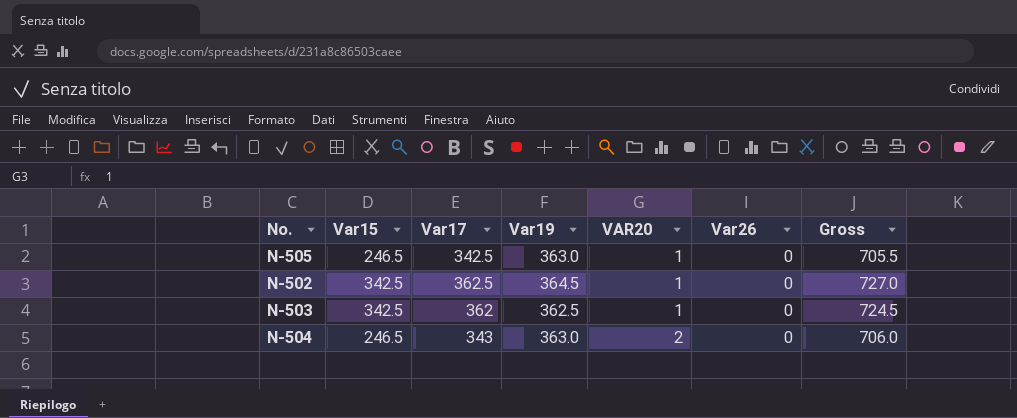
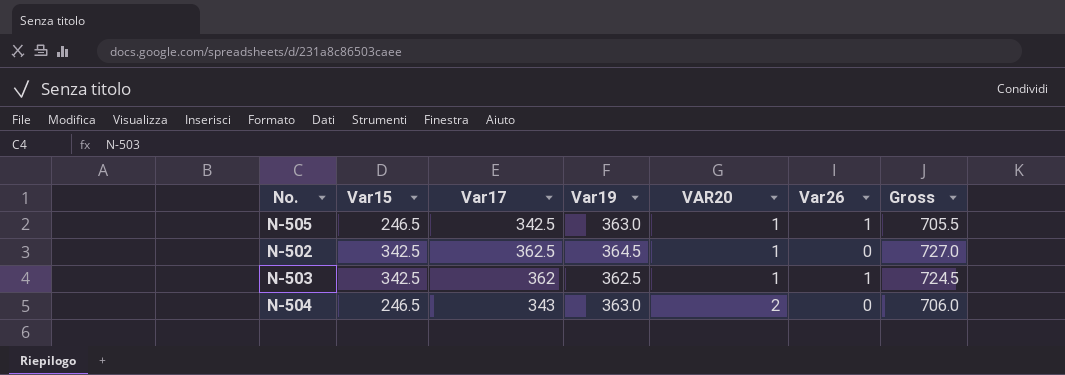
N-505 | Var26: 0 -> 1
N-503 | Var26: 0 -> 1

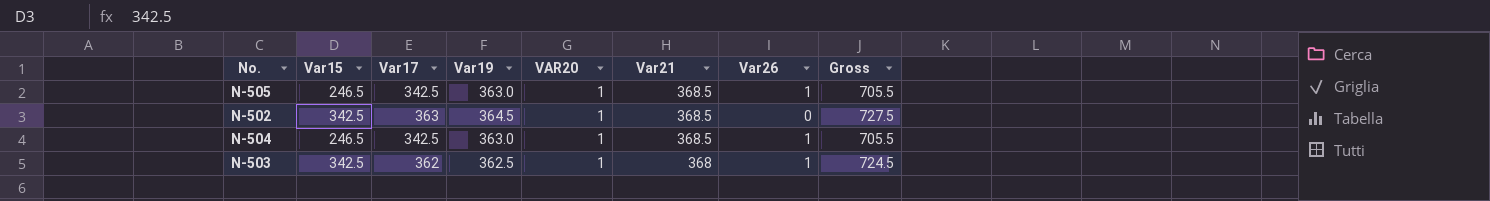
row order: VAR20 ascending -> Var21 descending
column Var21 | position: none -> 6
N-502 | Var17: 362.5 -> 363
N-502 | Gross: 727.0 -> 727.5
N-504 | Var17: 343 -> 342.5
N-504 | VAR20: 2 -> 1
N-504 | Var26: 0 -> 1
N-504 | Gross: 706.0 -> 705.5

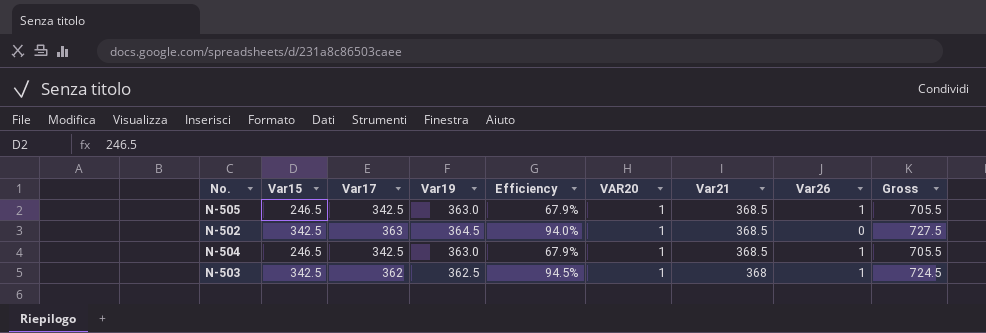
column Efficiency | formula: none -> [Var15] / [Var19]

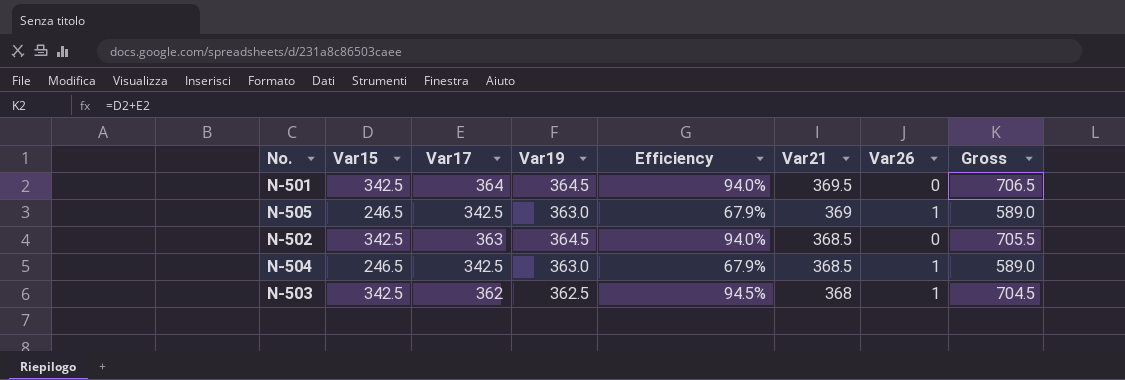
column VAR20 | position: 6 -> none
column Gross | formula: [Var17] + [Var19] -> [Var15] + [Var17]
row N-501: none -> 342.5 | 364 | 364.5 | 94.0% | 369.5 | 0 | 706.5
N-505 | Var21: 368.5 -> 369

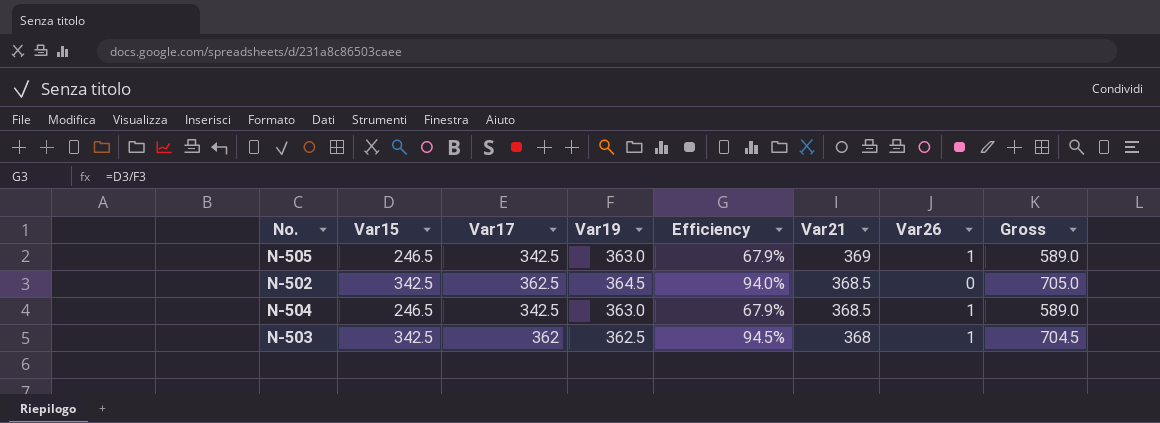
row N-501: 342.5 | 364 | 364.5 | 94.0% | 369.5 | 0 | 706.5 -> none
N-502 | Var17: 363 -> 362.5
N-502 | Gross: 705.5 -> 705.0

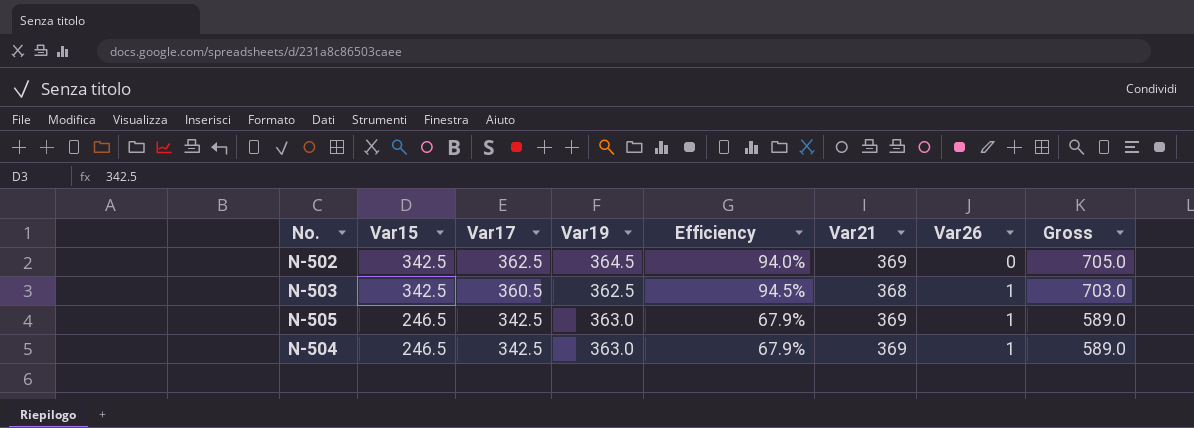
row order: Var21 descending -> Var15 descending
N-502 | Var21: 368.5 -> 369
N-503 | Var17: 362 -> 360.5
N-503 | Gross: 704.5 -> 703.0
N-504 | Var21: 368.5 -> 369

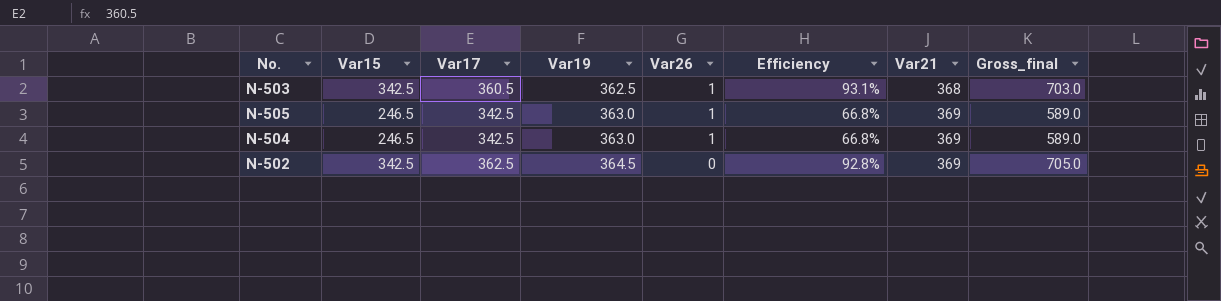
row order: Var15 descending -> Var19 ascending
column Var26 | position: 7 -> 5
column Efficiency | formula: [Var15] / [Var19] -> [Var15] / [Var21]
column name: Gross -> Gross_final

